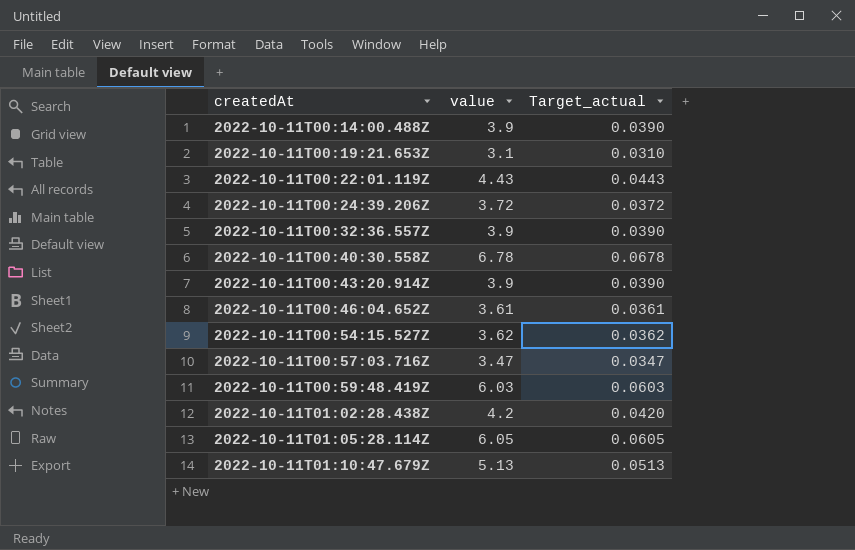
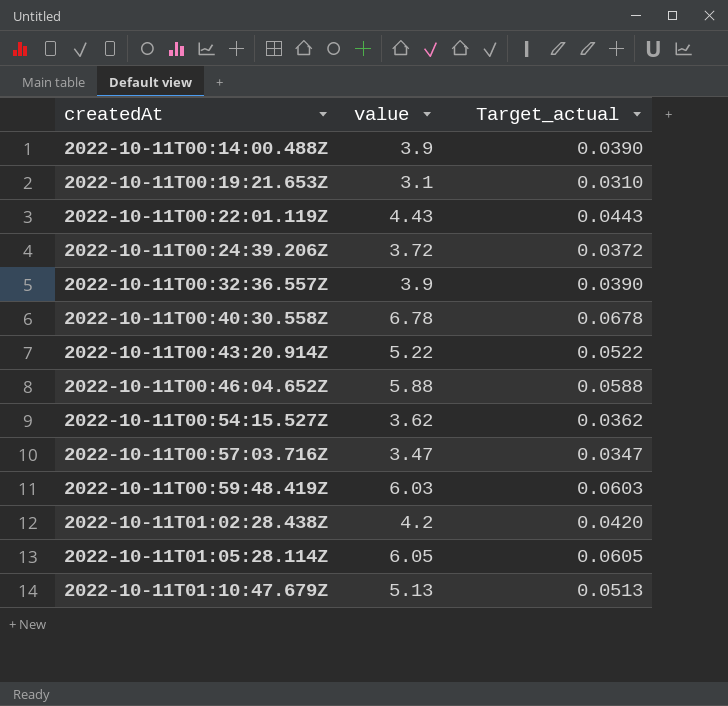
2022-10-11T00:43:20.914Z | value: 3.9 -> 5.22
2022-10-11T00:43:20.914Z | Target_actual: 0.0390 -> 0.0522
2022-10-11T00:46:04.652Z | value: 3.61 -> 5.88
2022-10-11T00:46:04.652Z | Target_actual: 0.0361 -> 0.0588

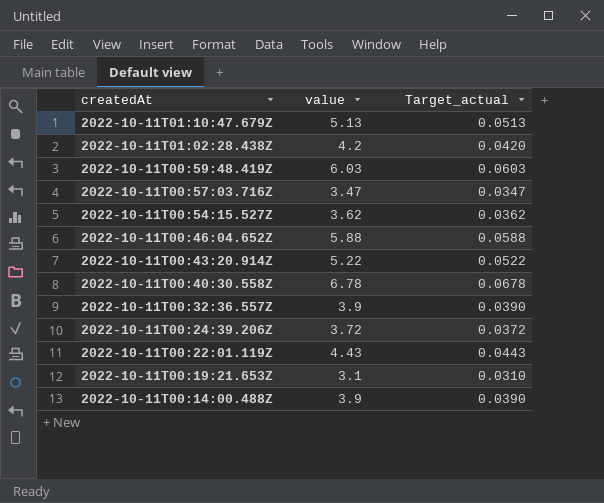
row order: createdAt ascending -> createdAt descending
row 2022-10-11T01:05:28.114Z: 6.05 | 0.0605 -> none

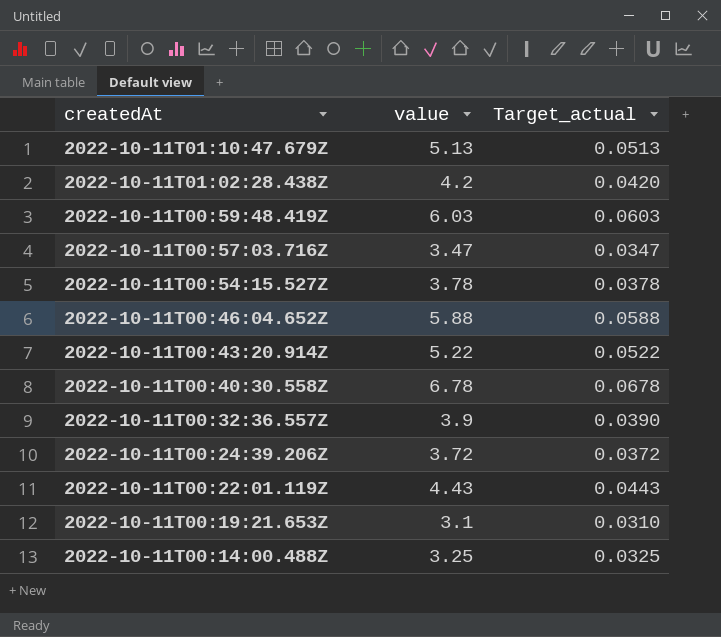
2022-10-11T00:54:15.527Z | value: 3.62 -> 3.78
2022-10-11T00:54:15.527Z | Target_actual: 0.0362 -> 0.0378
2022-10-11T00:14:00.488Z | value: 3.9 -> 3.25
2022-10-11T00:14:00.488Z | Target_actual: 0.0390 -> 0.0325

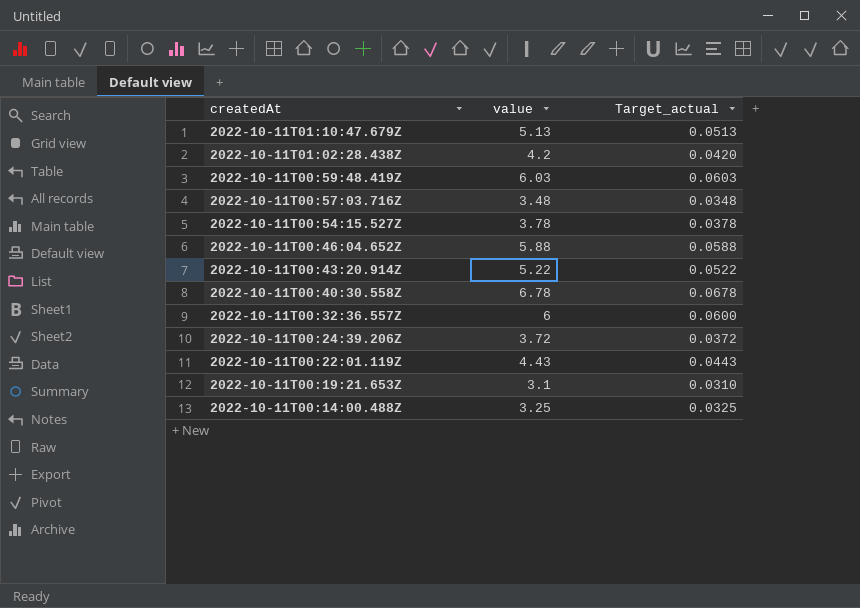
2022-10-11T00:57:03.716Z | value: 3.47 -> 3.48
2022-10-11T00:57:03.716Z | Target_actual: 0.0347 -> 0.0348
2022-10-11T00:32:36.557Z | value: 3.9 -> 6
2022-10-11T00:32:36.557Z | Target_actual: 0.0390 -> 0.0600

